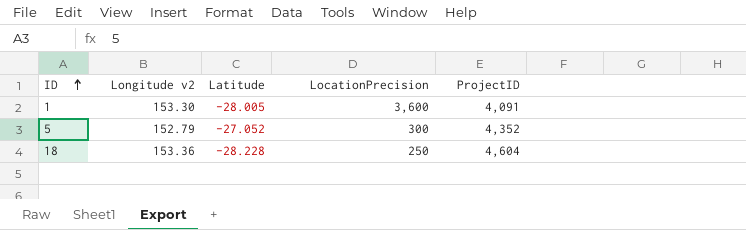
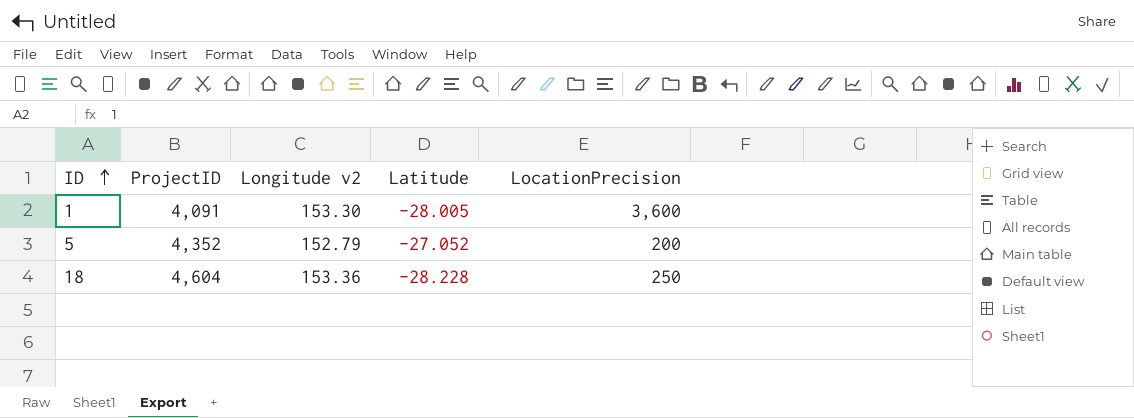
column ProjectID | position: 5 -> 2
5 | LocationPrecision: 300 -> 200

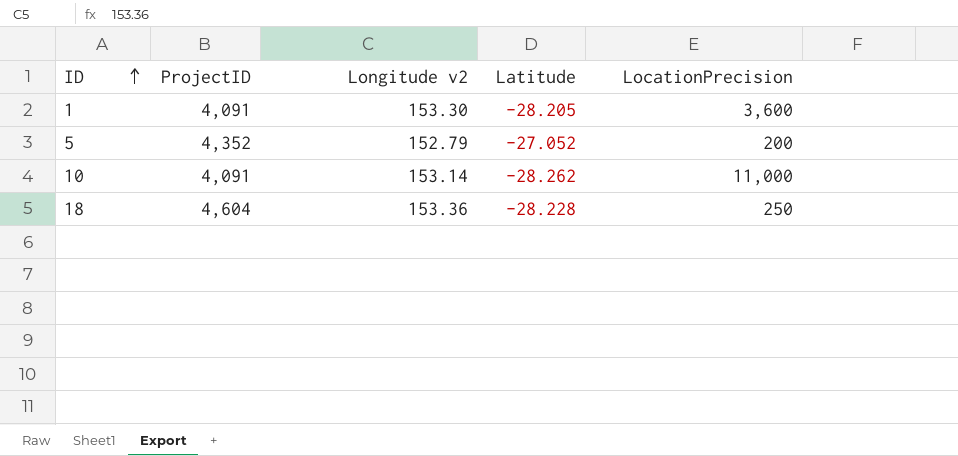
1 | Latitude: -28.005 -> -28.205
row 10: none -> 4,091 | 153.14 | -28.262 | 11,000

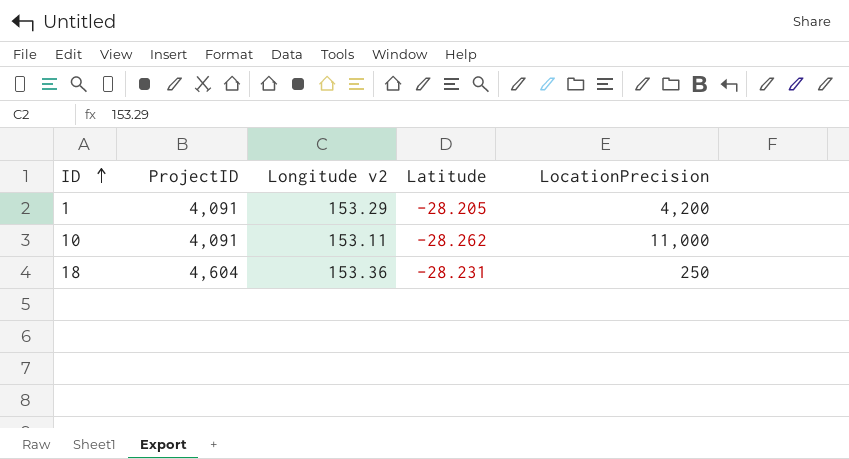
row 5: 4,352 | 152.79 | -27.052 | 200 -> none
1 | Longitude v2: 153.30 -> 153.29
1 | LocationPrecision: 3,600 -> 4,200
10 | Longitude v2: 153.14 -> 153.11
18 | Latitude: -28.228 -> -28.231

